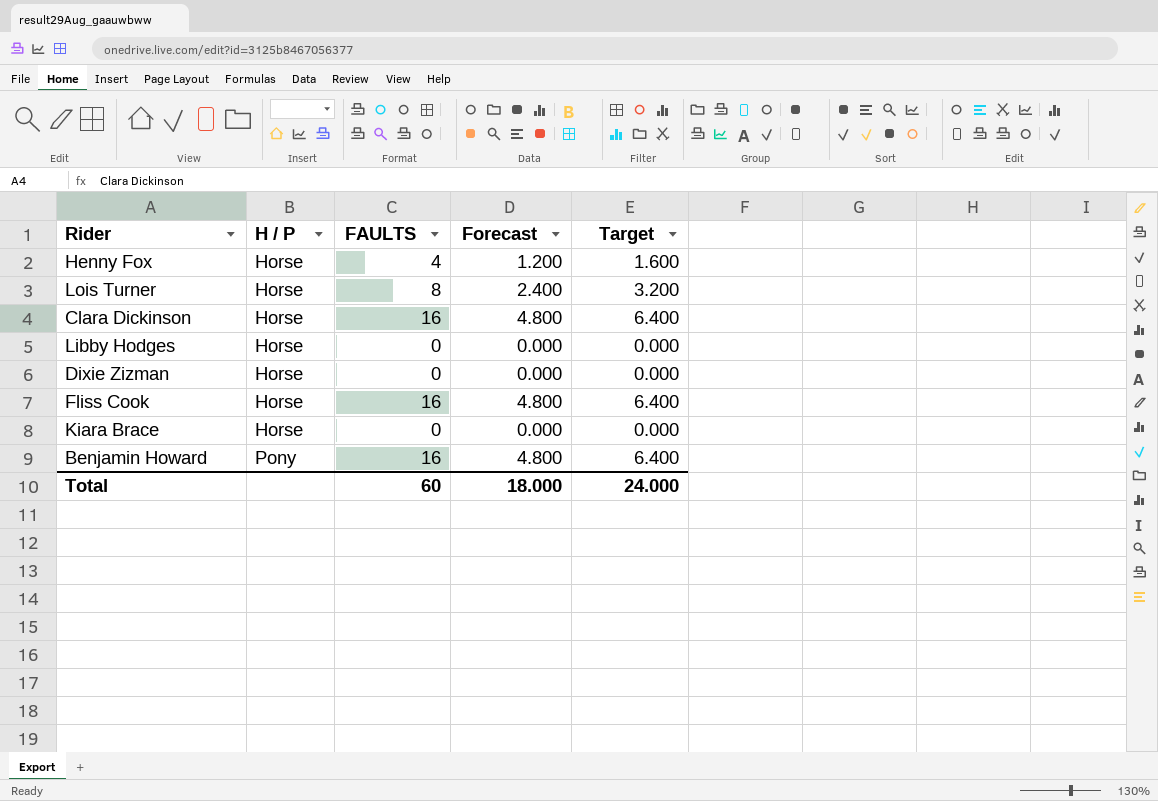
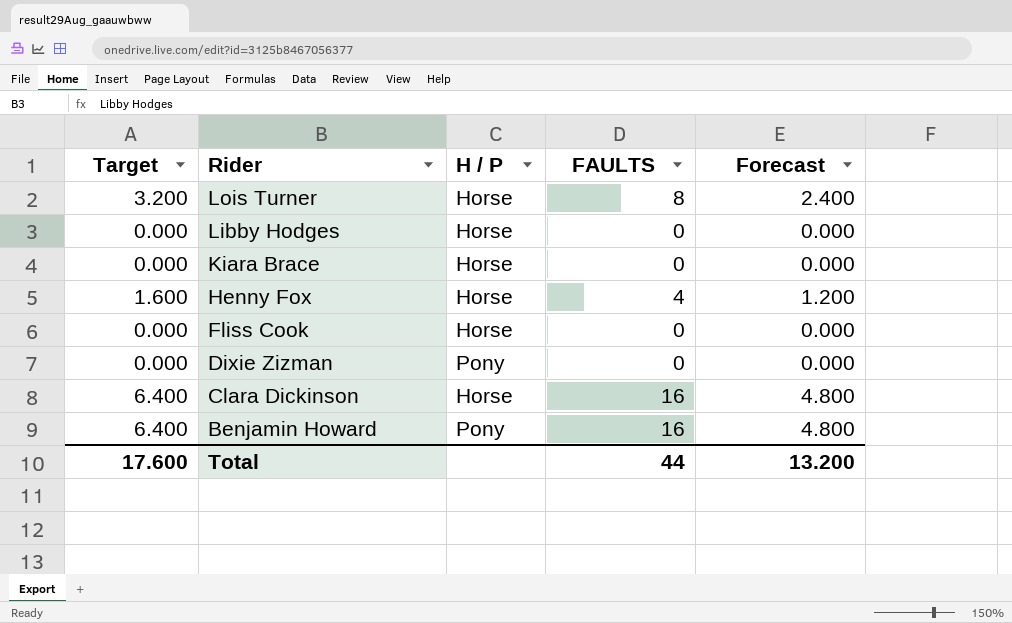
row order: H / P ascending -> Rider descending
column Target | position: 5 -> 1
Fliss Cook | Target: 6.400 -> 0.000
Fliss Cook | FAULTS: 16 -> 0
Fliss Cook | Forecast: 4.800 -> 0.000
Dixie Zizman | H / P: Horse -> Pony
Total | Target: 24.000 -> 17.600
Total | FAULTS: 60 -> 44
Total | Forecast: 18.000 -> 13.200

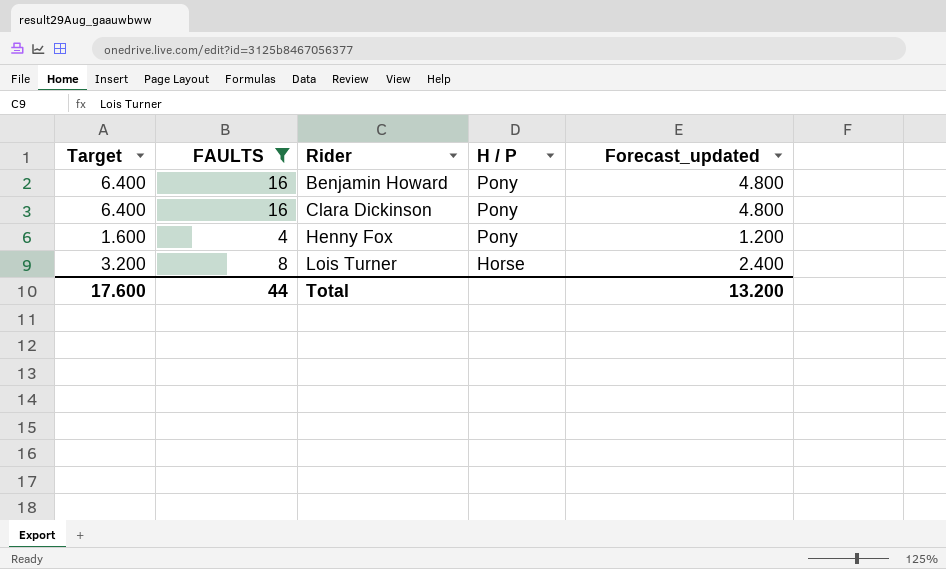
filter: none -> FAULTS != 0
row order: Rider descending -> Rider ascending
column FAULTS | position: 4 -> 2
column name: Forecast -> Forecast_updated
Clara Dickinson | H / P: Horse -> Pony
Henny Fox | H / P: Horse -> Pony

